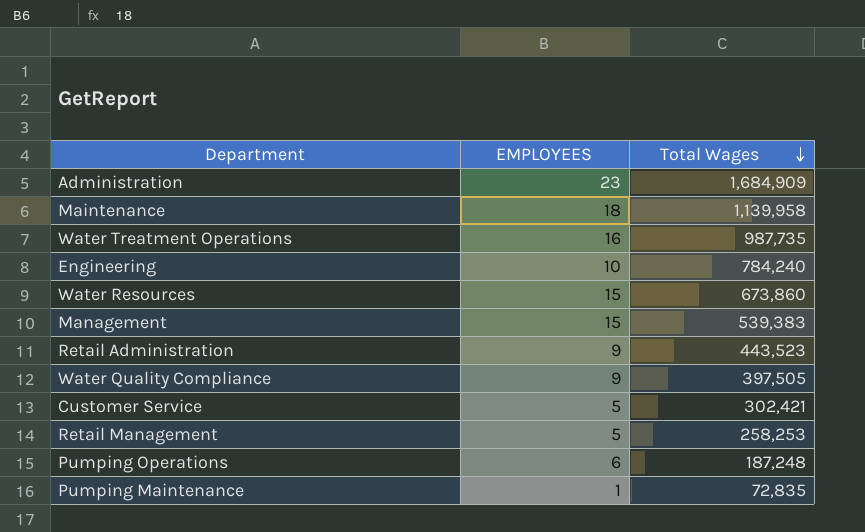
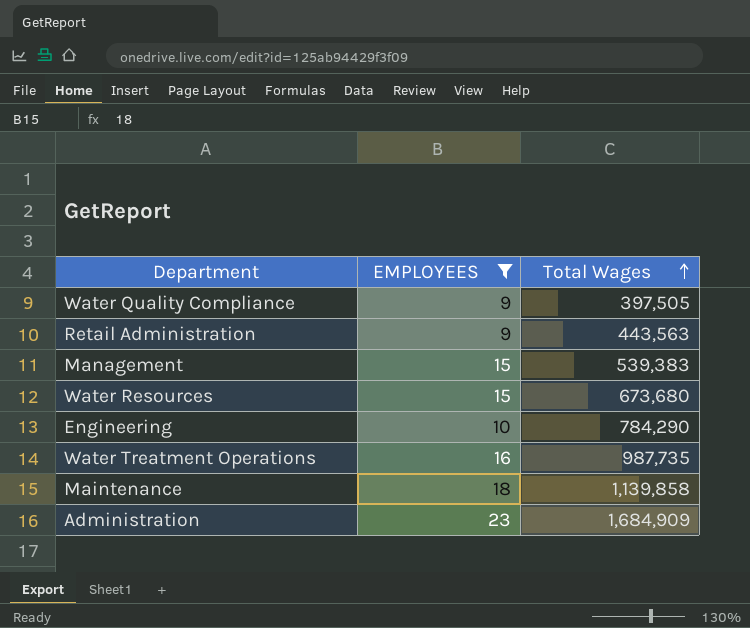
filter: none -> EMPLOYEES >= 9
row order: Total Wages descending -> Total Wages ascending
Retail Administration | Total Wages: 443,523 -> 443,563
Water Resources | Total Wages: 673,860 -> 673,680
Engineering | Total Wages: 784,240 -> 784,290
Maintenance | Total Wages: 1,139,958 -> 1,139,858

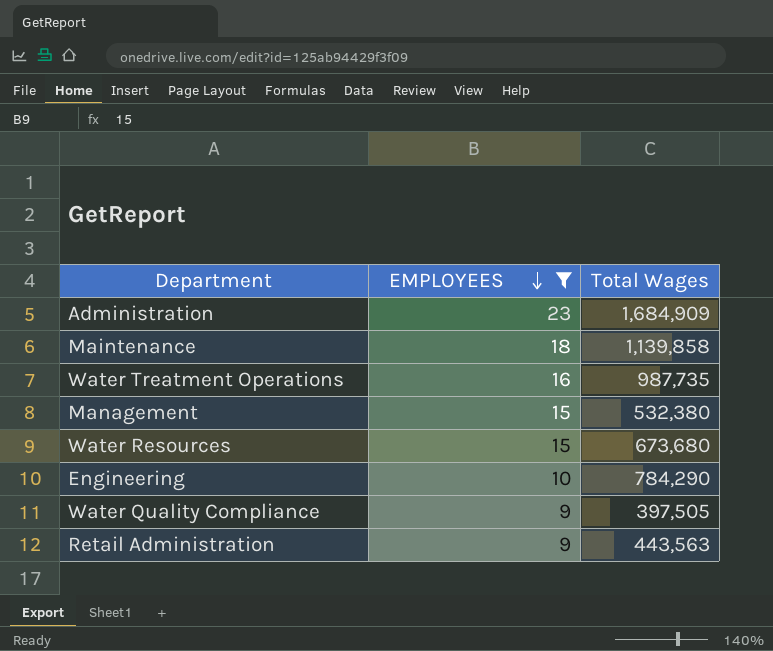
row order: Total Wages ascending -> EMPLOYEES descending
Management | Total Wages: 539,383 -> 532,380

